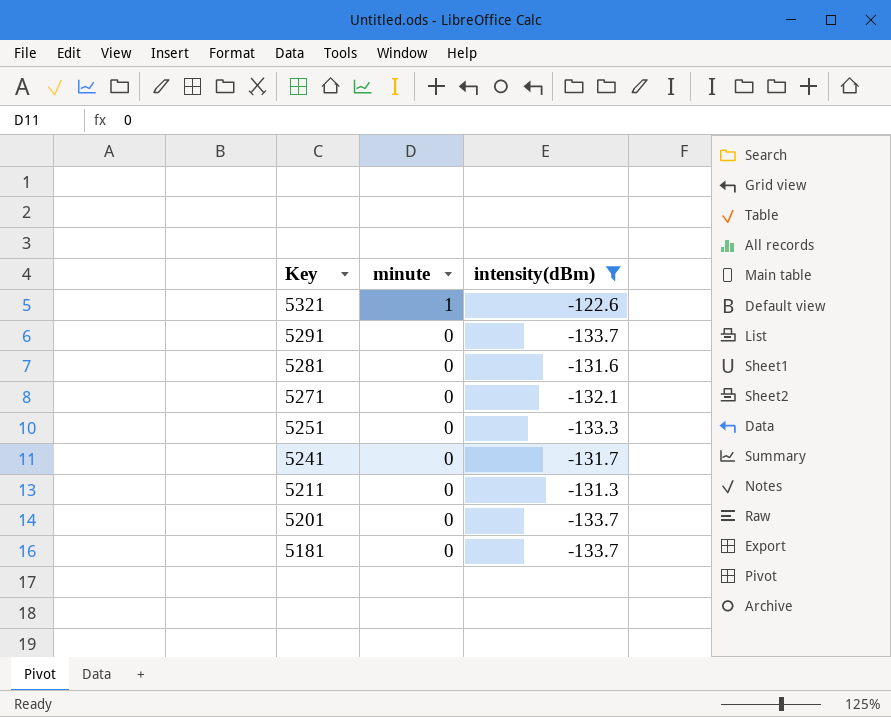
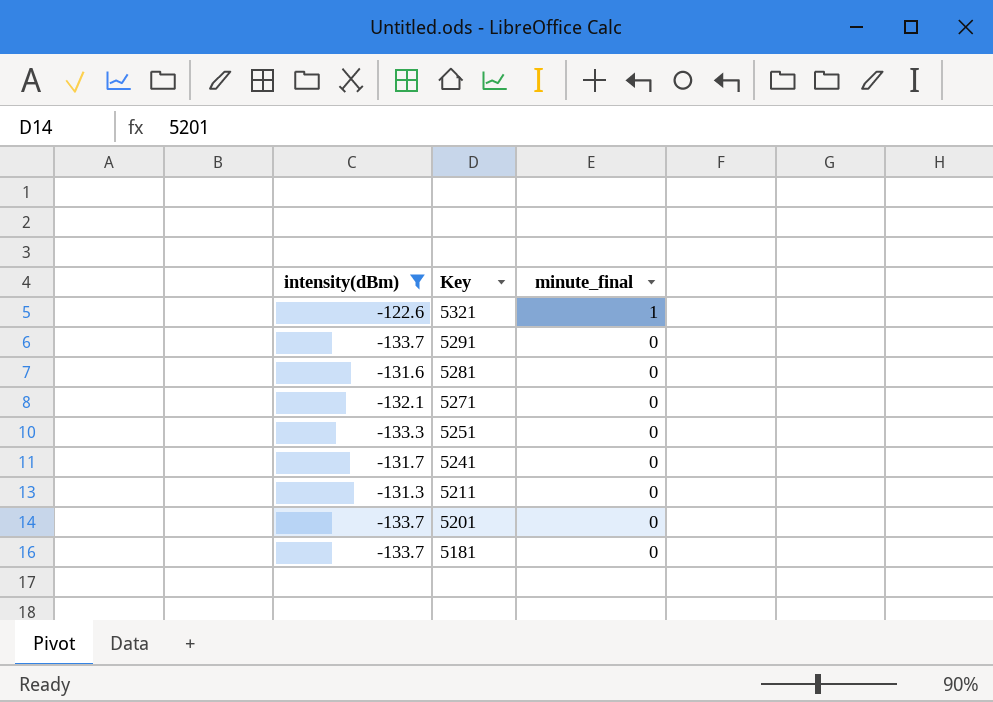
column intensity(dBm) | position: 3 -> 1
column name: minute -> minute_final

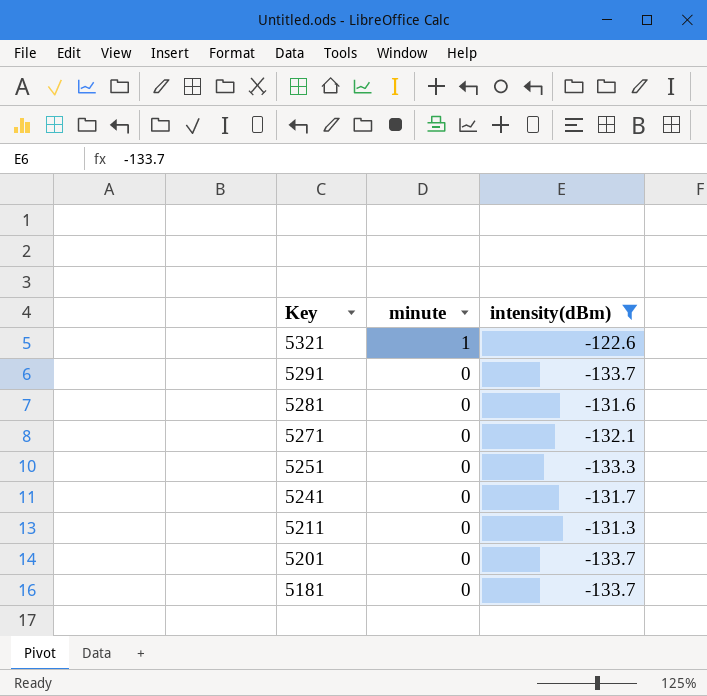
column name: minute_final -> minute
column intensity(dBm) | position: 1 -> 3

